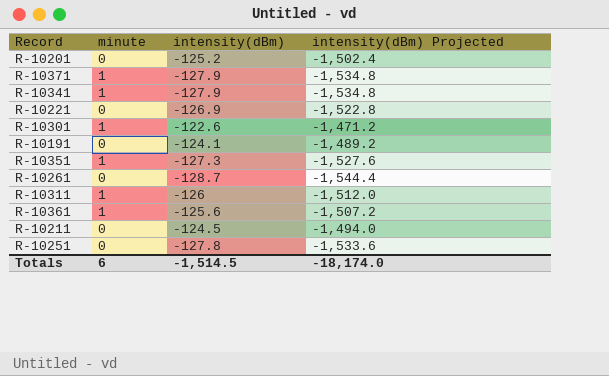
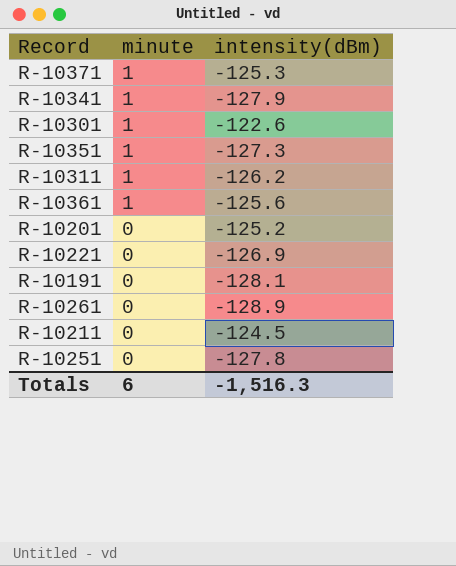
row order: none -> minute descending
column intensity(dBm) Projected | formula: [intensity(dBm)] * 12 -> none
R-10371 | intensity(dBm): -127.9 -> -125.3
R-10311 | intensity(dBm): -126 -> -126.2
R-10191 | intensity(dBm): -124.1 -> -128.1
R-10261 | intensity(dBm): -128.7 -> -128.9
Totals | intensity(dBm): -1,514.5 -> -1,516.3

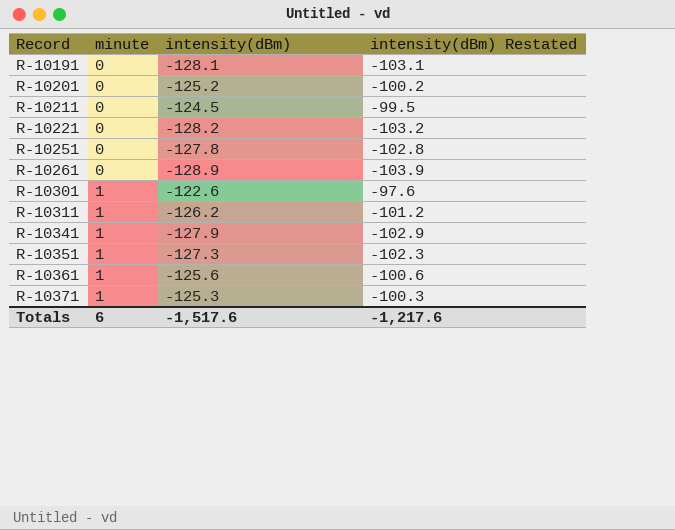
row order: minute descending -> Record ascending
column intensity(dBm) Restated | formula: none -> [intensity(dBm)] + 25
R-10221 | intensity(dBm): -126.9 -> -128.2
Totals | intensity(dBm): -1,516.3 -> -1,517.6

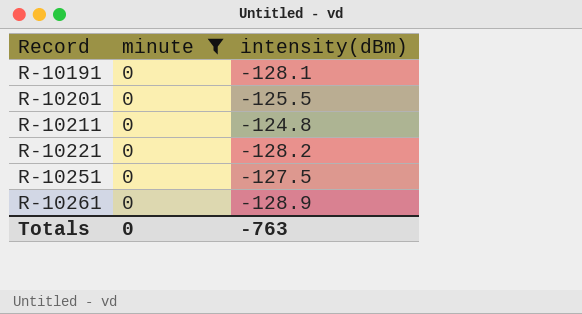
filter: none -> minute = 0
column intensity(dBm) Restated | formula: [intensity(dBm)] + 25 -> none
R-10201 | intensity(dBm): -125.2 -> -125.5
R-10211 | intensity(dBm): -124.5 -> -124.8
R-10251 | intensity(dBm): -127.8 -> -127.5
Totals | minute: 6 -> 0
Totals | intensity(dBm): -1,517.6 -> -763

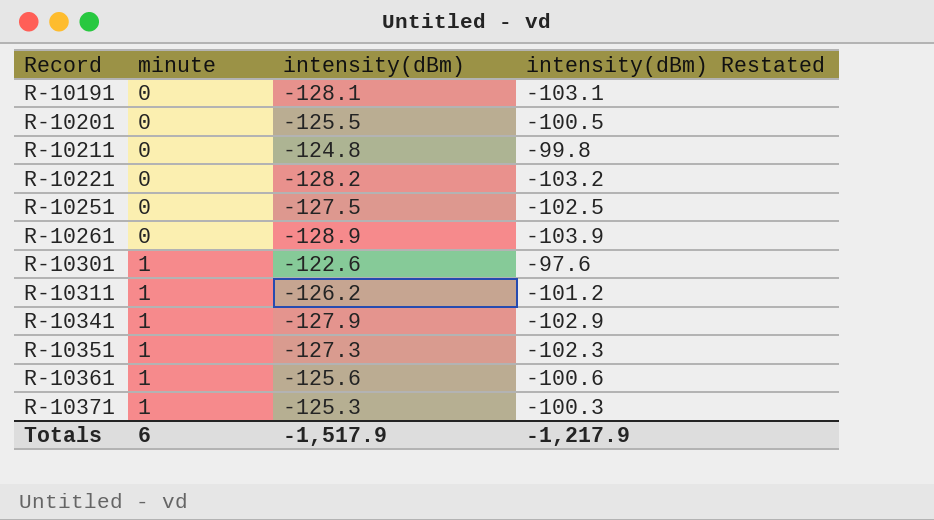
filter: minute = 0 -> none
column intensity(dBm) Restated | formula: none -> [intensity(dBm)] + 25
Totals | minute: 0 -> 6
Totals | intensity(dBm): -763 -> -1,517.9

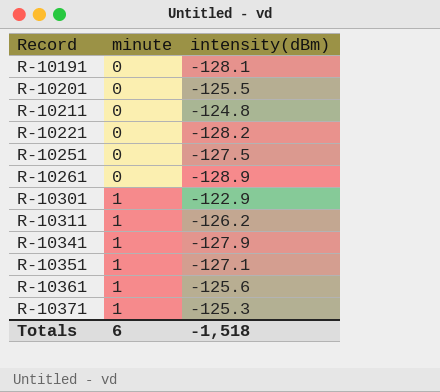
column intensity(dBm) Restated | formula: [intensity(dBm)] + 25 -> none
R-10301 | intensity(dBm): -122.6 -> -122.9
R-10351 | intensity(dBm): -127.3 -> -127.1
Totals | intensity(dBm): -1,517.9 -> -1,518

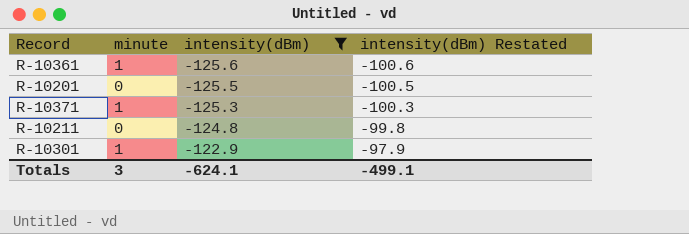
filter: none -> intensity(dBm) >= -125.6
row order: Record ascending -> intensity(dBm) ascending
column intensity(dBm) Restated | formula: none -> [intensity(dBm)] + 25
Totals | minute: 6 -> 3
Totals | intensity(dBm): -1,518 -> -624.1

